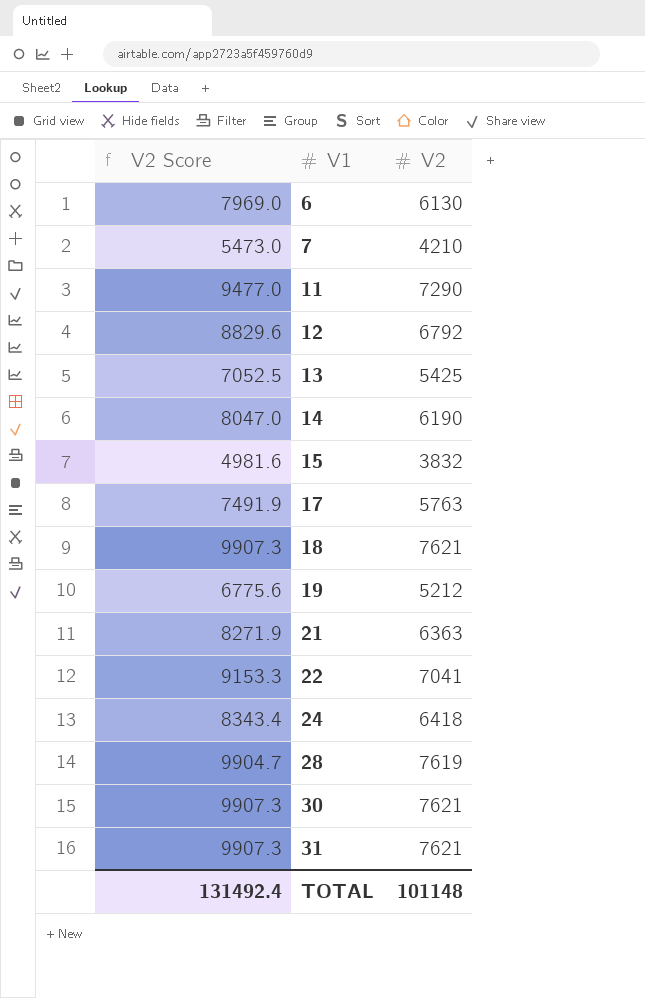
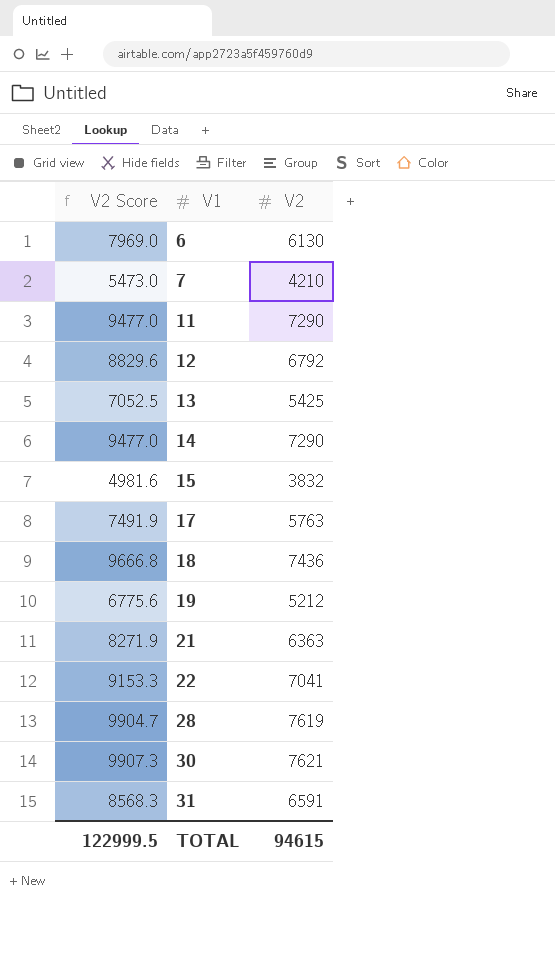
row 24: 8343.4 | 6418 -> none
14 | V2 Score: 8047.0 -> 9477.0
14 | V2: 6190 -> 7290
18 | V2 Score: 9907.3 -> 9666.8
18 | V2: 7621 -> 7436
31 | V2 Score: 9907.3 -> 8568.3
31 | V2: 7621 -> 6591
TOTAL | V2 Score: 131492.4 -> 122999.5
TOTAL | V2: 101148 -> 94615

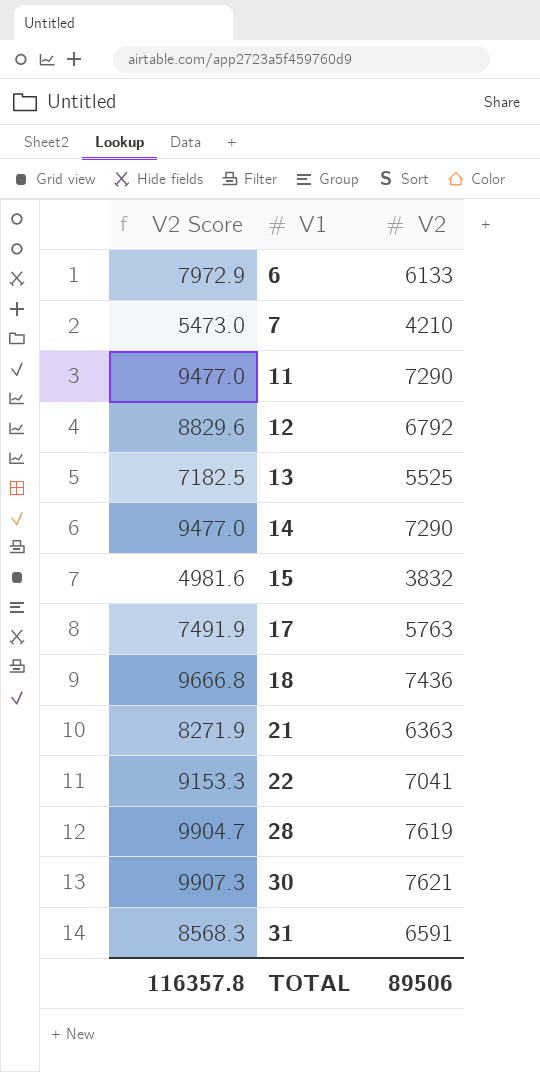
row 19: 6775.6 | 5212 -> none
6 | V2 Score: 7969.0 -> 7972.9
6 | V2: 6130 -> 6133
13 | V2 Score: 7052.5 -> 7182.5
13 | V2: 5425 -> 5525
TOTAL | V2 Score: 122999.5 -> 116357.8
TOTAL | V2: 94615 -> 89506

